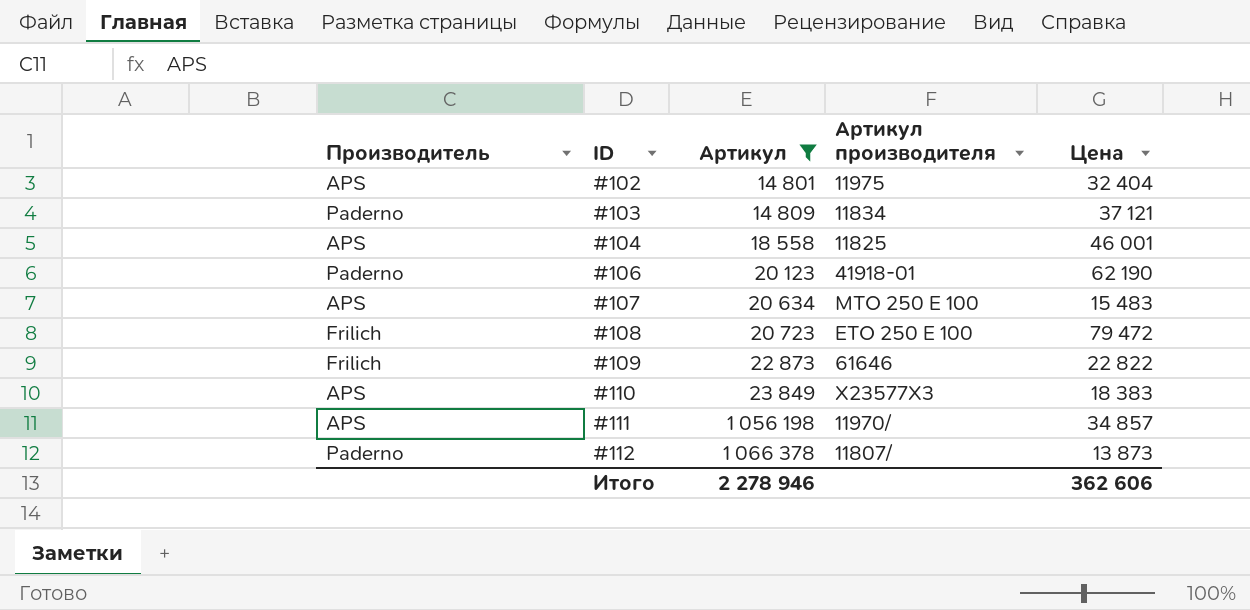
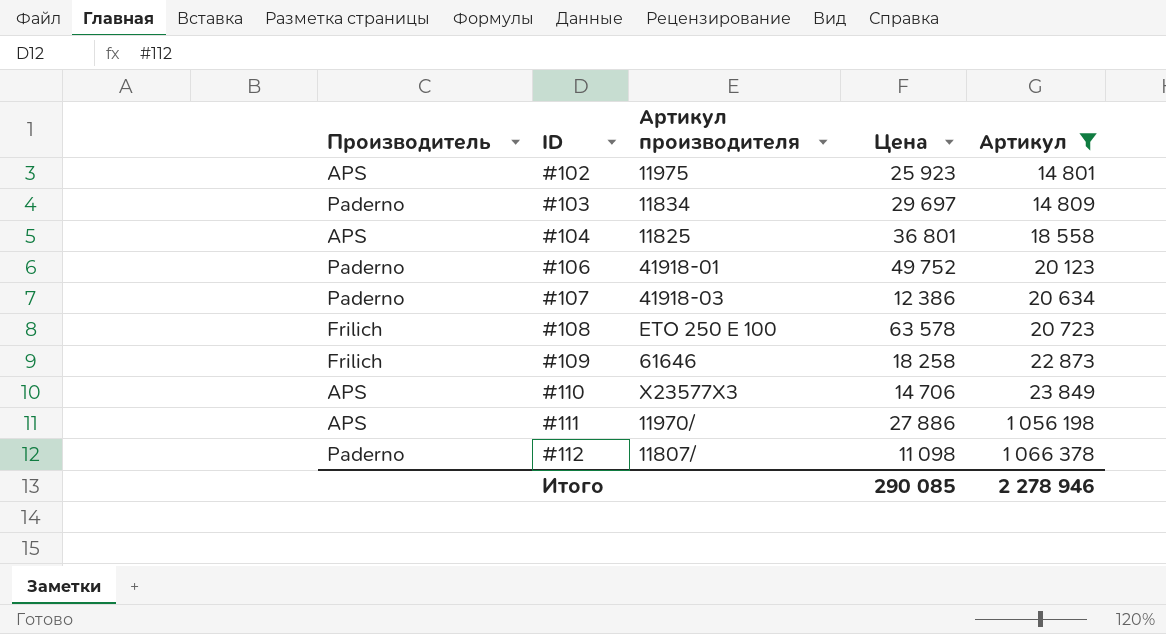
column Артикул | position: 3 -> 5
#102 | Цена: 32 404 -> 25 923
#103 | Цена: 37 121 -> 29 697
#104 | Цена: 46 001 -> 36 801
#106 | Цена: 62 190 -> 49 752
#107 | Производитель: APS -> Paderno
#107 | Артикул производителя: MTO 250 E 100 -> 41918-03
#107 | Цена: 15 483 -> 12 386
#108 | Цена: 79 472 -> 63 578
#109 | Цена: 22 822 -> 18 258
#110 | Цена: 18 383 -> 14 706
#111 | Цена: 34 857 -> 27 886
#112 | Цена: 13 873 -> 11 098
Итого | Цена: 362 606 -> 290 085

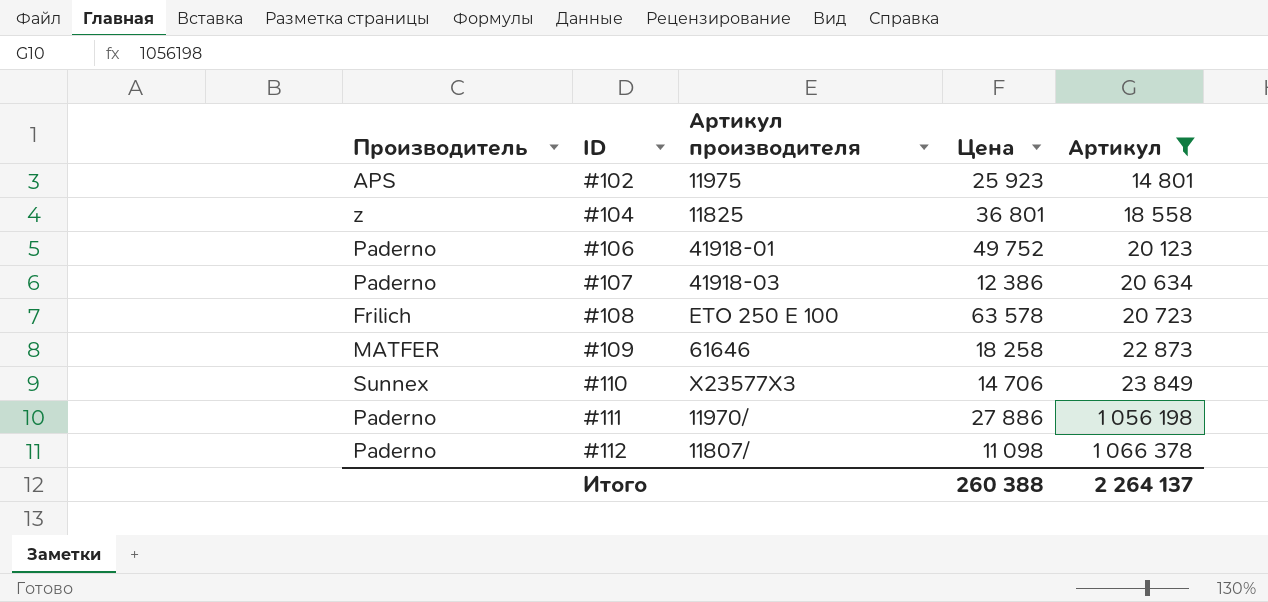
row #103: Paderno | 11834 | 29 697 | 14 809 -> none
#104 | Производитель: APS -> z
#109 | Производитель: Frilich -> MATFER
#110 | Производитель: APS -> Sunnex
#111 | Производитель: APS -> Paderno
Итого | Цена: 290 085 -> 260 388
Итого | Артикул: 2 278 946 -> 2 264 137

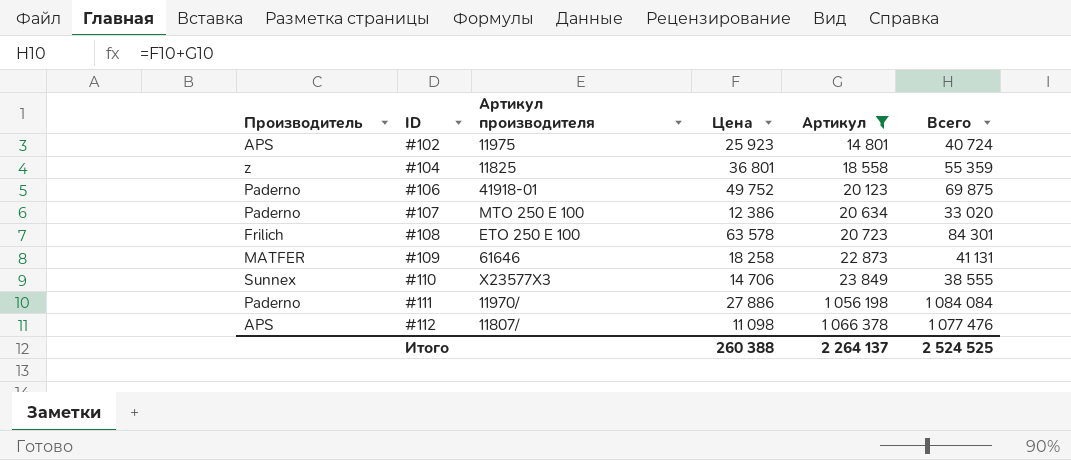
column Всего | formula: none -> [Цена] + [Артикул]
#107 | Артикул производителя: 41918-03 -> MTO 250 E 100
#112 | Производитель: Paderno -> APS

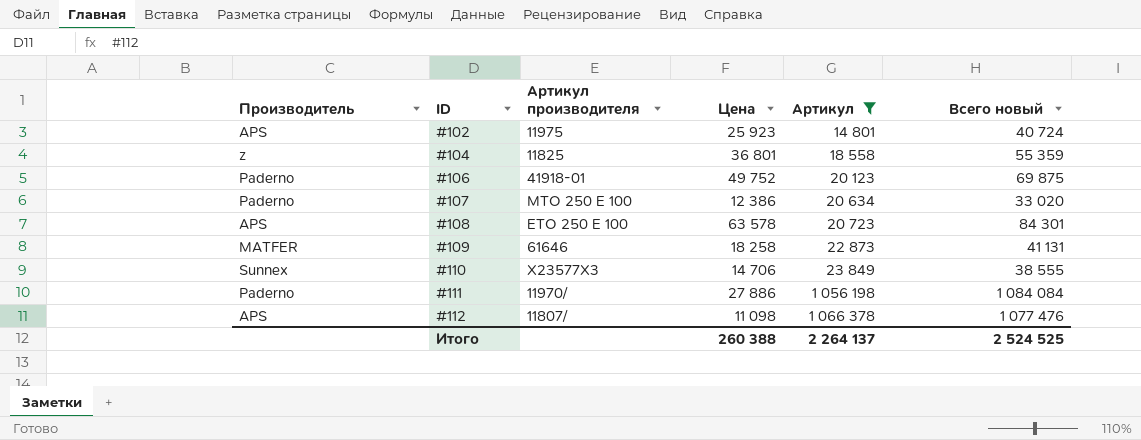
column name: Всего -> Всего новый
#108 | Производитель: Frilich -> APS

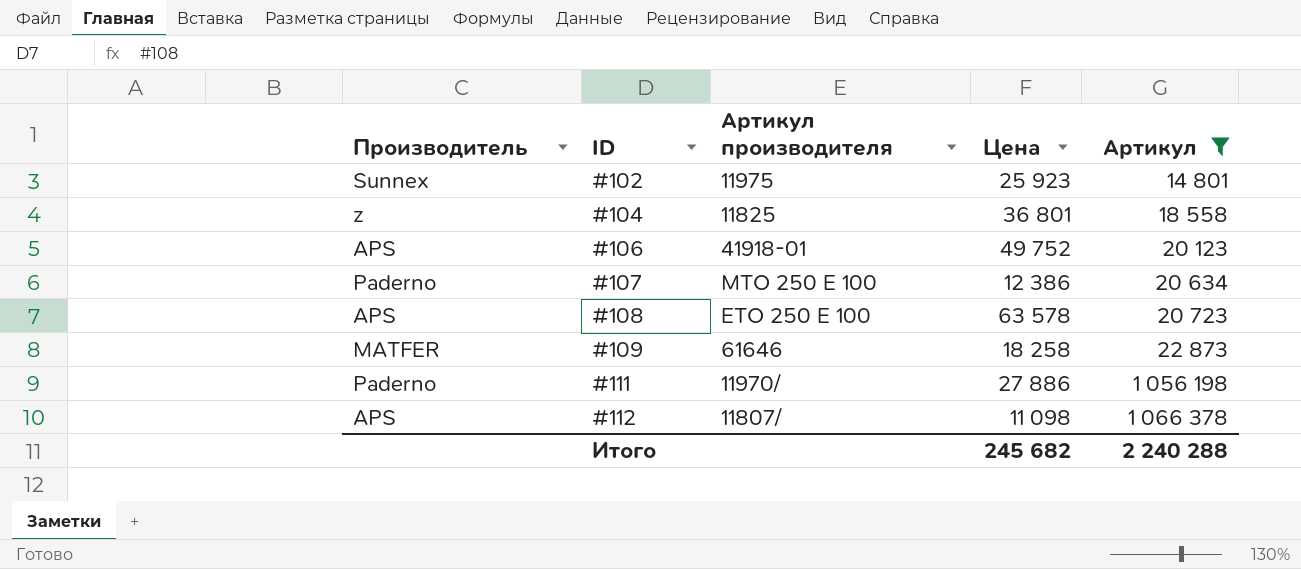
column Всего новый | formula: [Цена] + [Артикул] -> none
row #110: Sunnex | X23577X3 | 14 706 | 23 849 | 38 555 -> none
#102 | Производитель: APS -> Sunnex
#106 | Производитель: Paderno -> APS
Итого | Цена: 260 388 -> 245 682
Итого | Артикул: 2 264 137 -> 2 240 288

